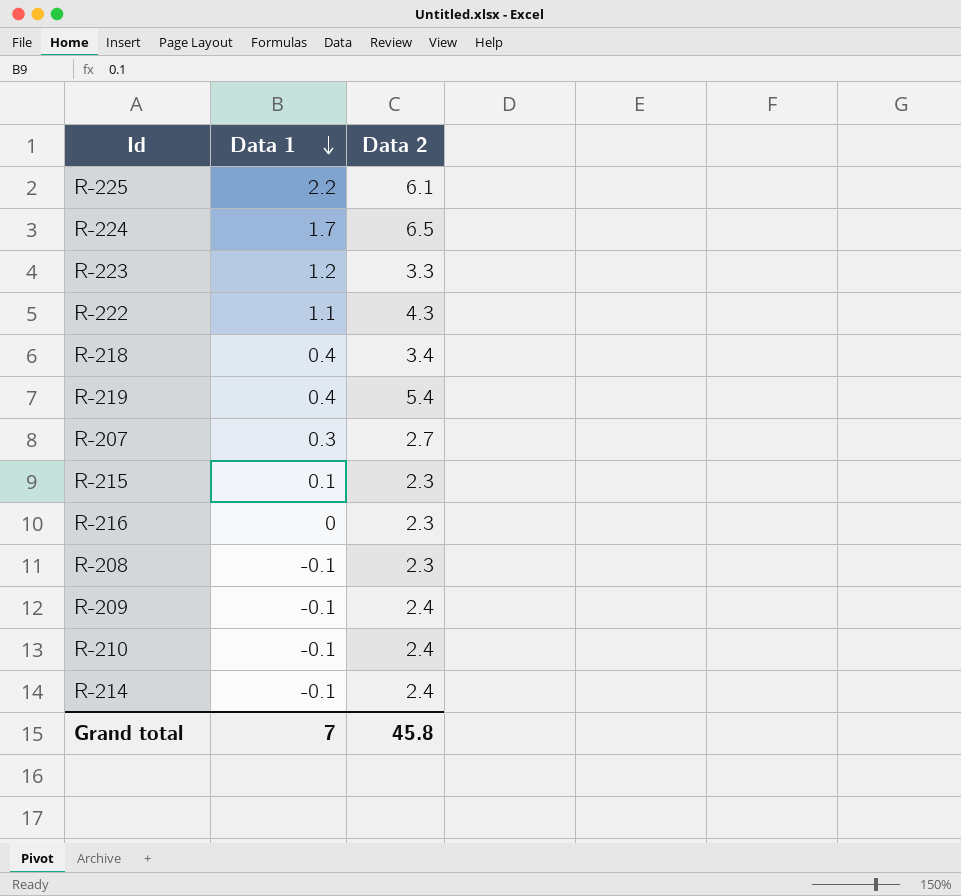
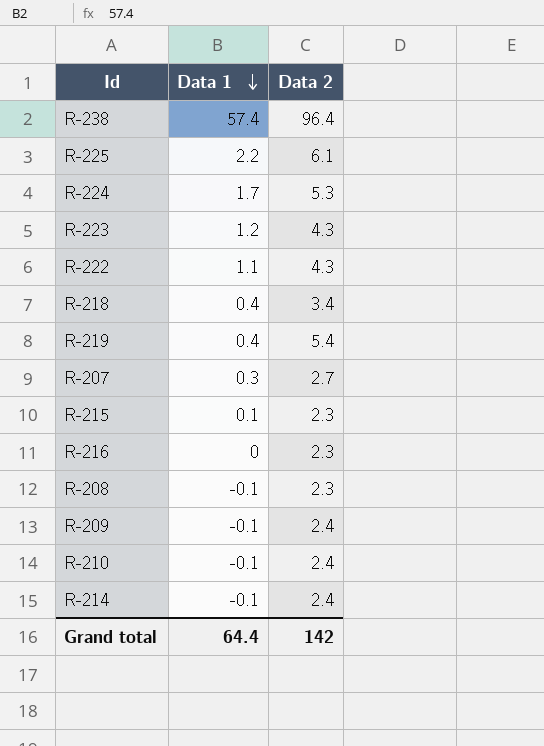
row R-238: none -> 57.4 | 96.4
R-224 | Data 2: 6.5 -> 5.3
R-223 | Data 2: 3.3 -> 4.3
Grand total | Data 1: 7 -> 64.4
Grand total | Data 2: 45.8 -> 142

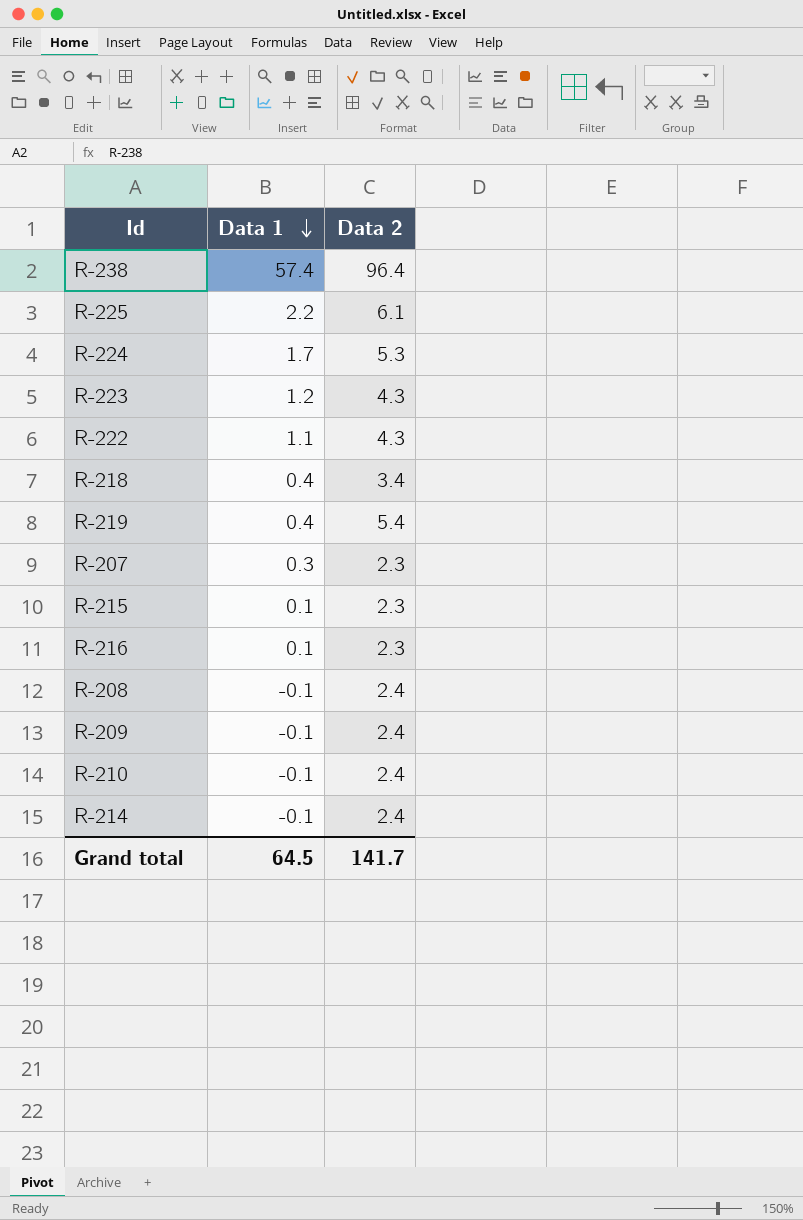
R-207 | Data 2: 2.7 -> 2.3
R-216 | Data 1: 0 -> 0.1
R-208 | Data 2: 2.3 -> 2.4
Grand total | Data 1: 64.4 -> 64.5
Grand total | Data 2: 142 -> 141.7

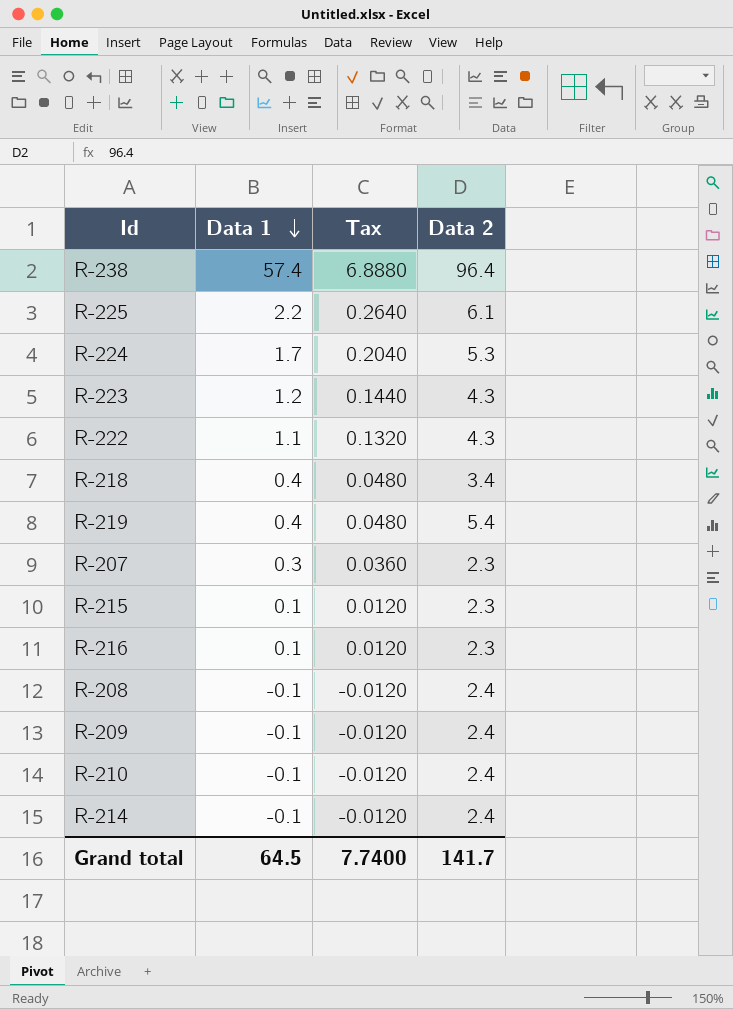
column Tax | formula: none -> [Data 1] * 0.12

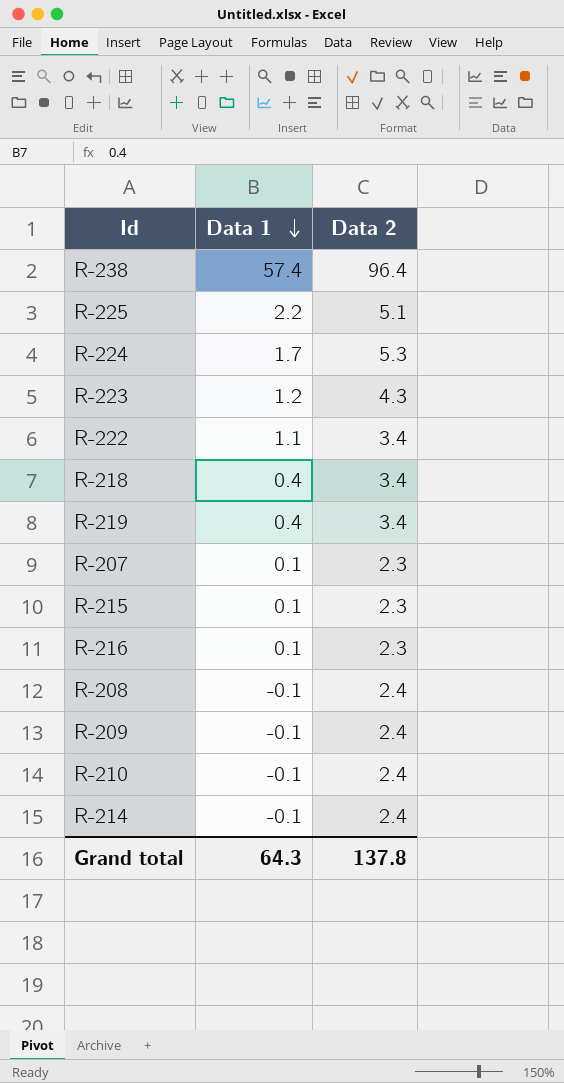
column Tax | formula: [Data 1] * 0.12 -> none
R-225 | Data 2: 6.1 -> 5.1
R-222 | Data 2: 4.3 -> 3.4
R-219 | Data 2: 5.4 -> 3.4
R-207 | Data 1: 0.3 -> 0.1
Grand total | Data 1: 64.5 -> 64.3
Grand total | Data 2: 141.7 -> 137.8

